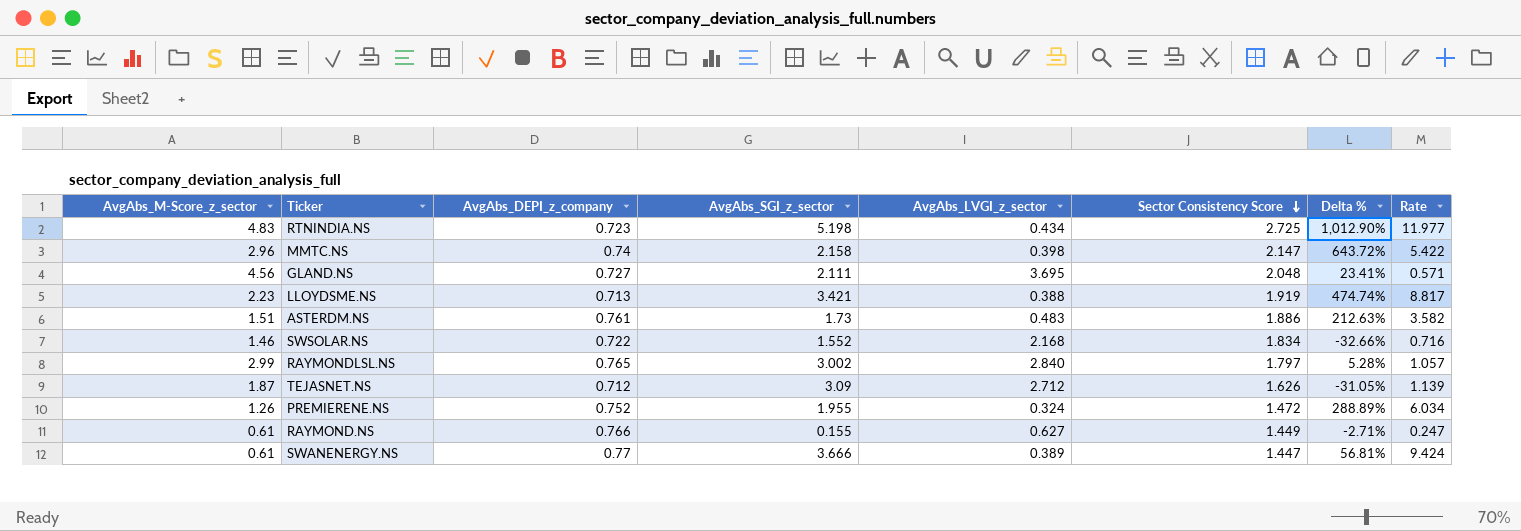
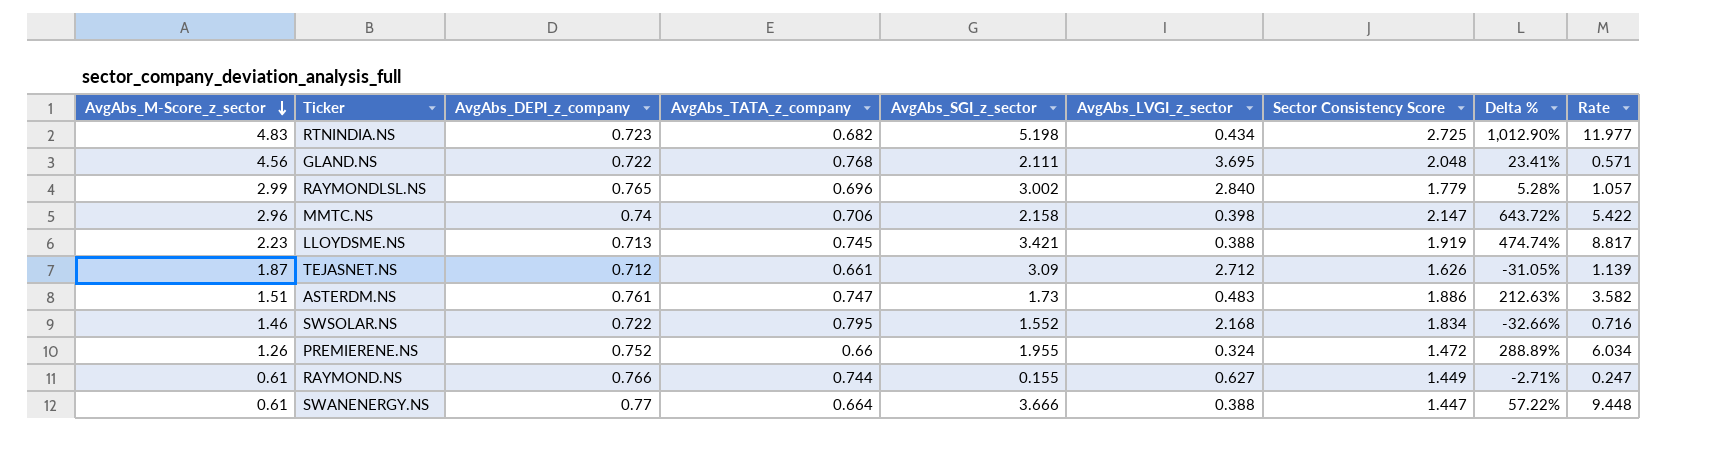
row order: Sector Consistency Score descending -> AvgAbs_M-Score_z_sector descending
column AvgAbs_TATA_z_company | position: none -> 4
GLAND.NS | AvgAbs_DEPI_z_company: 0.727 -> 0.722
RAYMONDLSL.NS | Sector Consistency Score: 1.797 -> 1.779
SWANENERGY.NS | AvgAbs_LVGI_z_sector: 0.389 -> 0.388
SWANENERGY.NS | Delta %: 56.81% -> 57.22%
SWANENERGY.NS | Rate: 9.424 -> 9.448

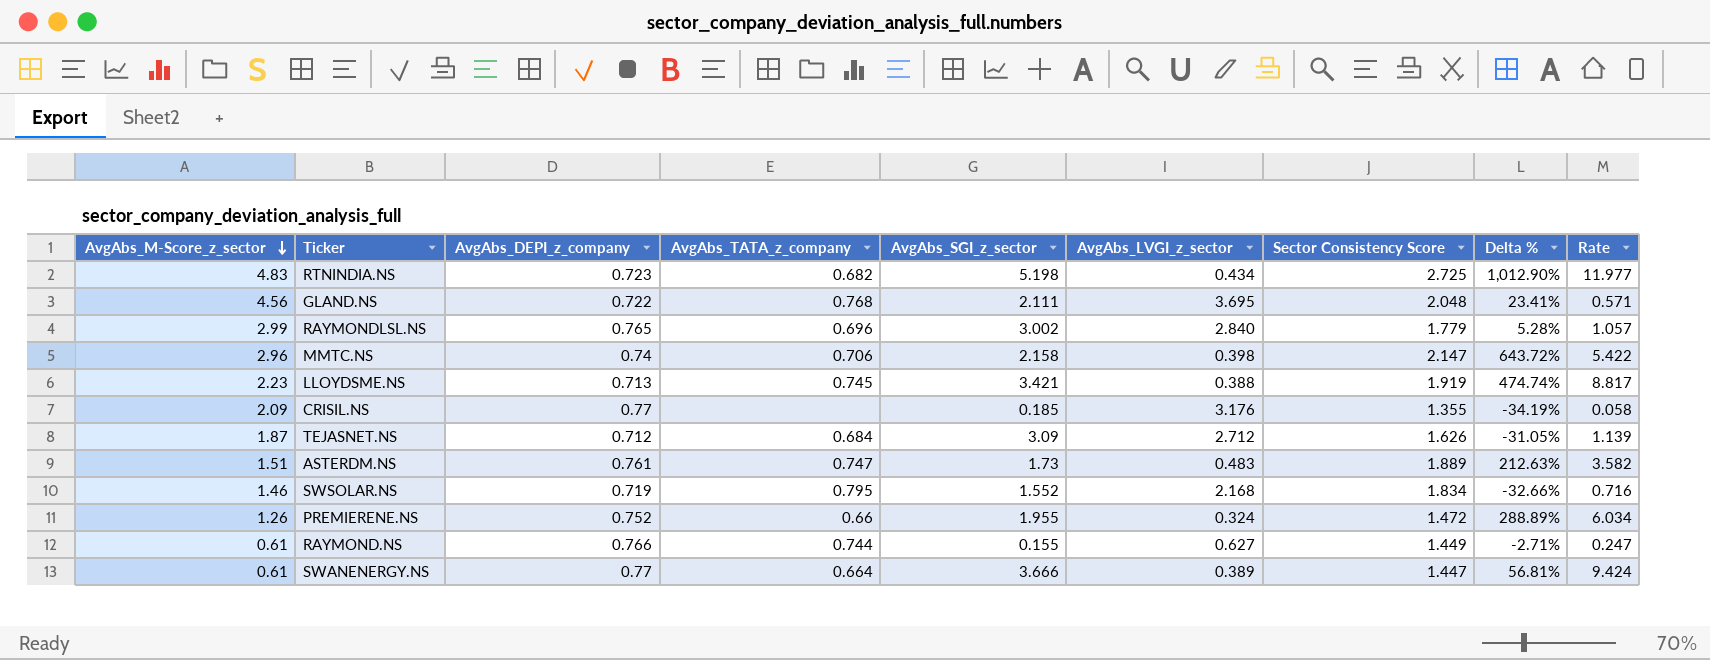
row CRISIL.NS: none -> 2.09 | 0.77 | none | 0.185 | 3.176 | 1.355 | -34.19% | 0.058
TEJASNET.NS | AvgAbs_TATA_z_company: 0.661 -> 0.684
ASTERDM.NS | Sector Consistency Score: 1.886 -> 1.889
SWSOLAR.NS | AvgAbs_DEPI_z_company: 0.722 -> 0.719
SWANENERGY.NS | AvgAbs_LVGI_z_sector: 0.388 -> 0.389
SWANENERGY.NS | Delta %: 57.22% -> 56.81%
SWANENERGY.NS | Rate: 9.448 -> 9.424

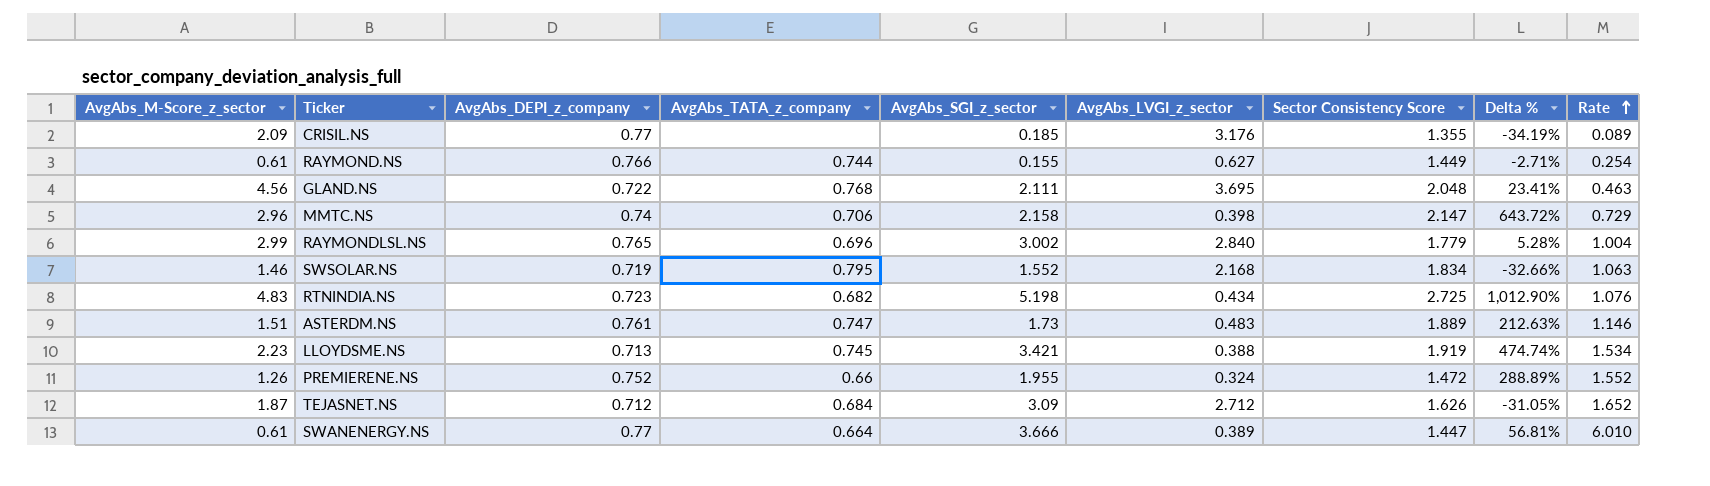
row order: AvgAbs_M-Score_z_sector descending -> Rate ascending
column Rate | formula: [AvgAbs_SGI_z_sector] / [AvgAbs_LVGI_z_sector] -> [AvgAbs_SGI_z_sector] / [AvgAbs_M-Score_z_sector]

